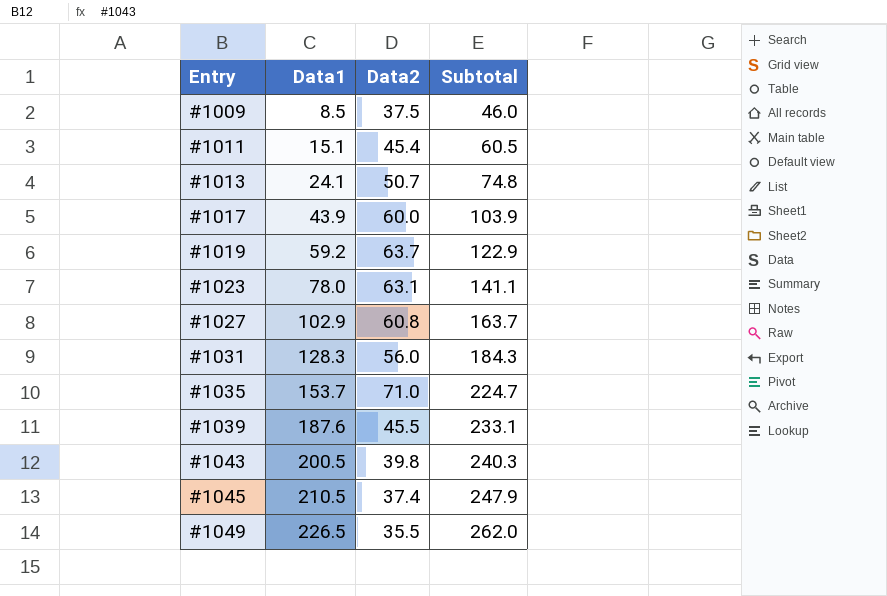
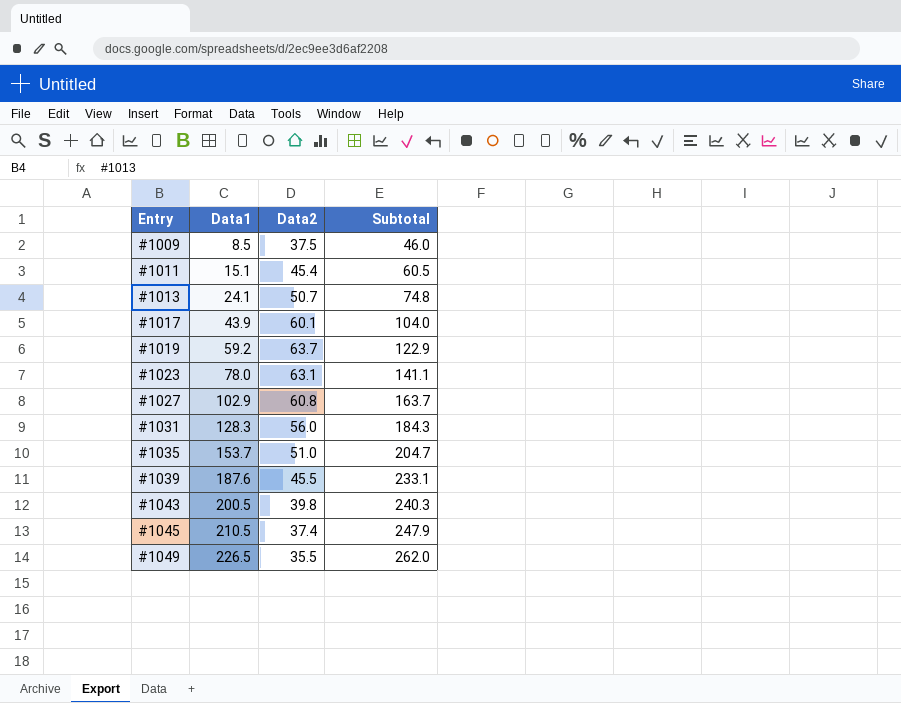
#1017 | Data2: 60.0 -> 60.1
#1017 | Subtotal: 103.9 -> 104.0
#1035 | Data2: 71.0 -> 51.0
#1035 | Subtotal: 224.7 -> 204.7

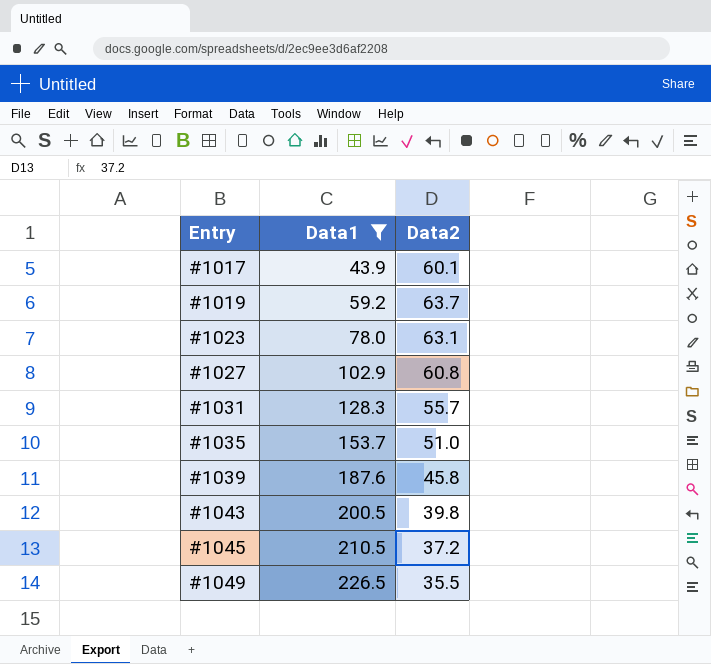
filter: none -> Data1 >= 43.9
column Subtotal | formula: [Data1] + [Data2] -> none
#1031 | Data2: 56.0 -> 55.7
#1039 | Data2: 45.5 -> 45.8
#1045 | Data2: 37.4 -> 37.2

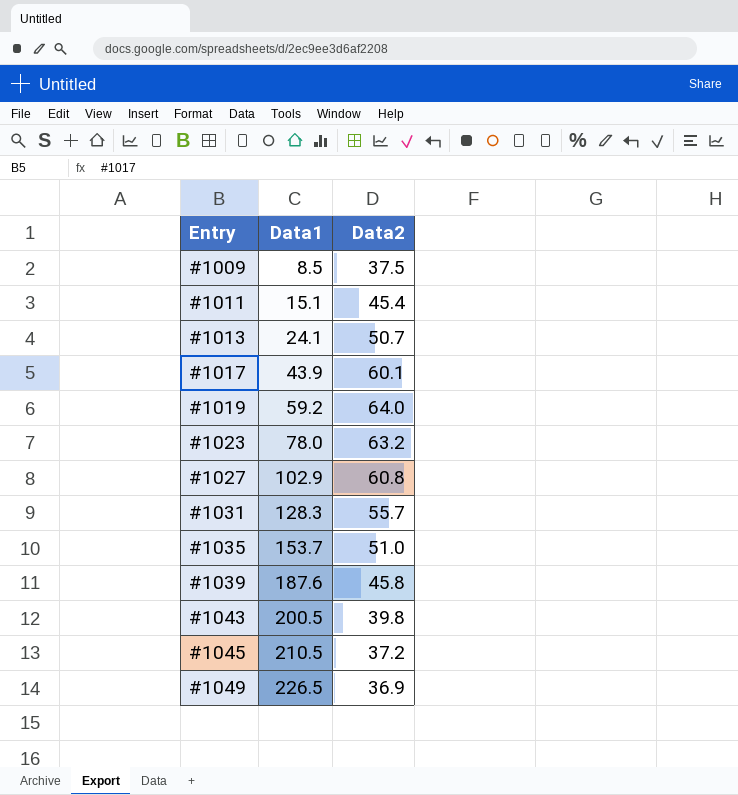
filter: Data1 >= 43.9 -> none
#1019 | Data2: 63.7 -> 64.0
#1023 | Data2: 63.1 -> 63.2
#1049 | Data2: 35.5 -> 36.9

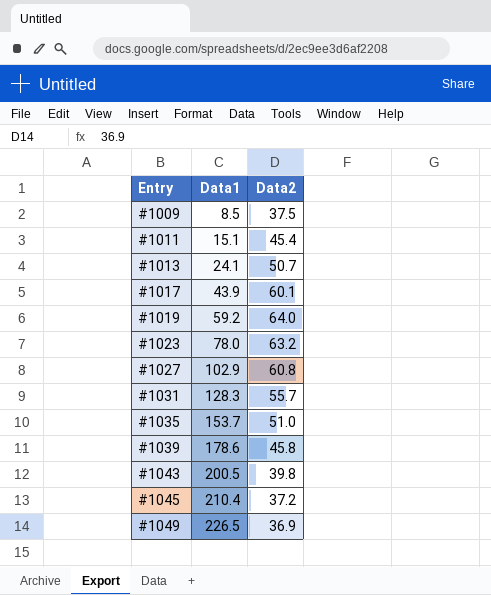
#1039 | Data1: 187.6 -> 178.6
#1045 | Data1: 210.5 -> 210.4

